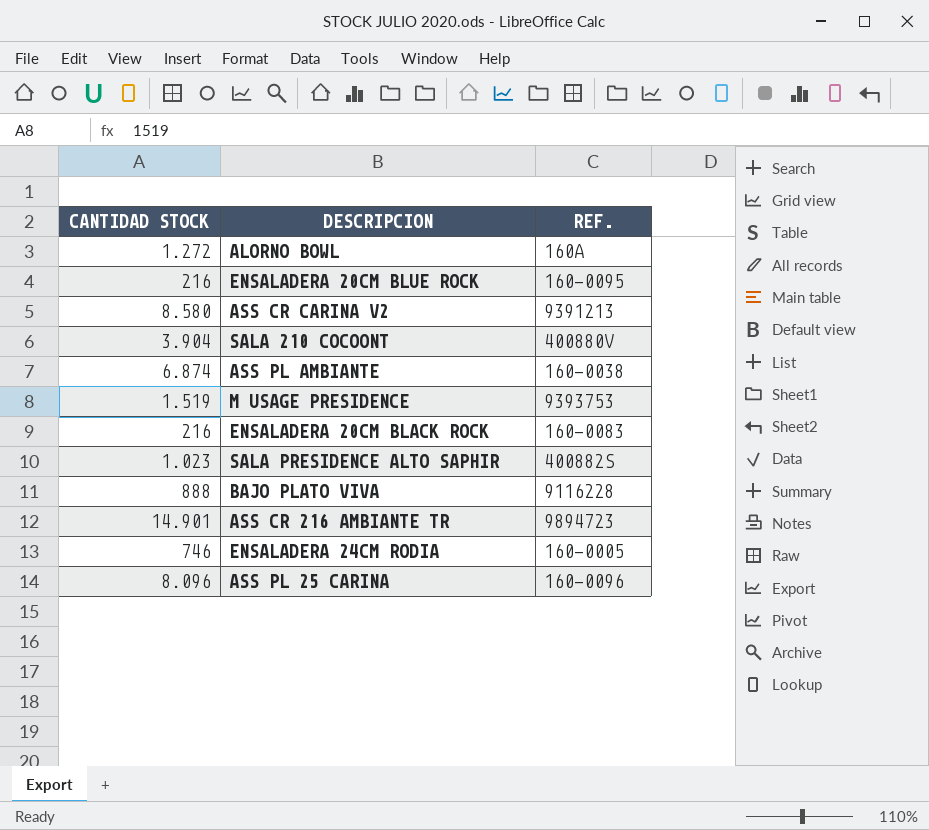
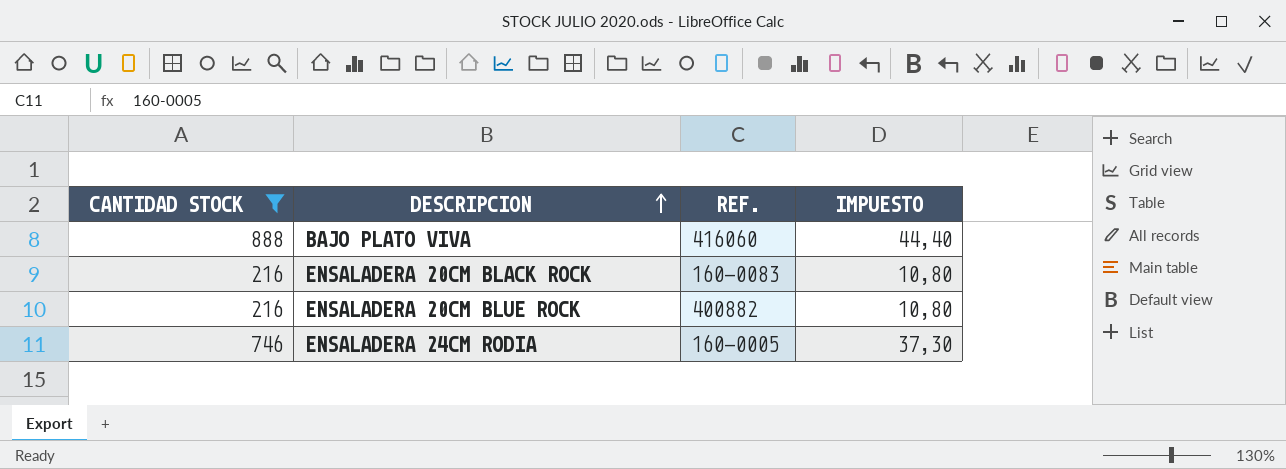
filter: none -> CANTIDAD STOCK <= 888
row order: none -> DESCRIPCION ascending
column IMPUESTO | formula: none -> [CANTIDAD STOCK] * 0,05
BAJO PLATO VIVA | REF.: 9116228 -> 416060
ENSALADERA 20CM BLUE ROCK | REF.: 160-0095 -> 400882

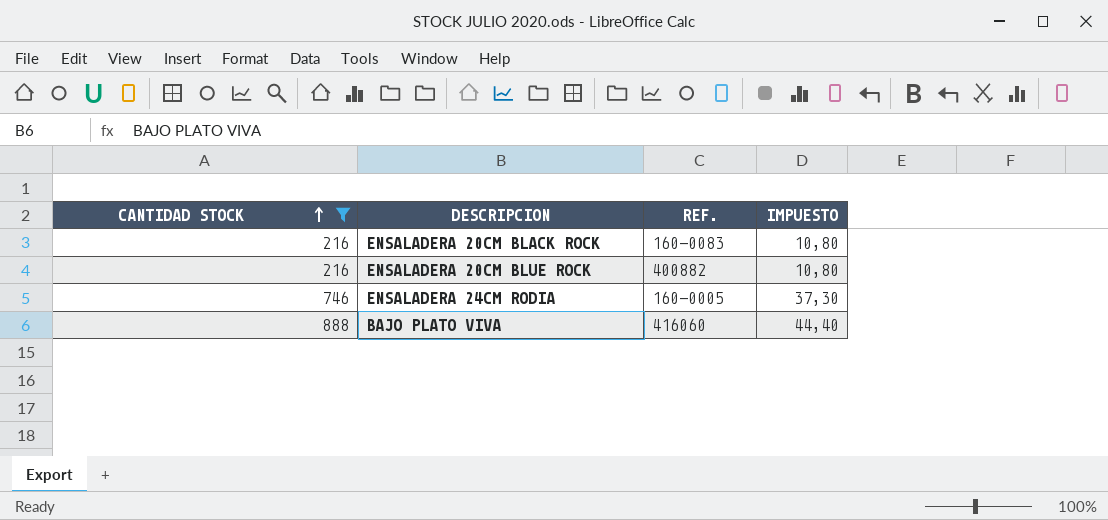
row order: DESCRIPCION ascending -> CANTIDAD STOCK ascending

